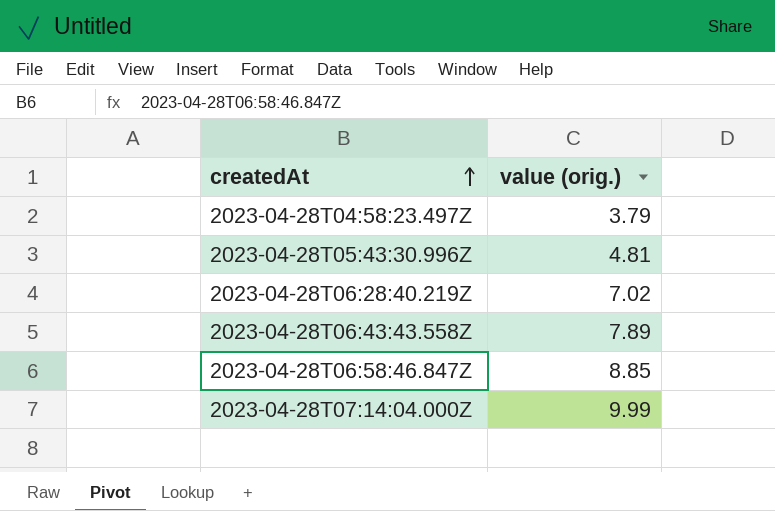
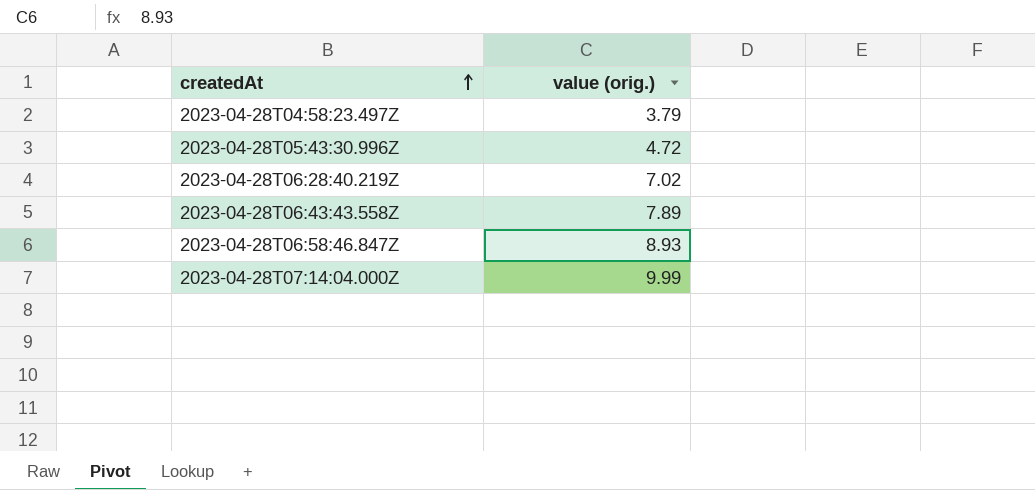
2023-04-28T05:43:30.996Z | value (orig.): 4.81 -> 4.72
2023-04-28T06:58:46.847Z | value (orig.): 8.85 -> 8.93

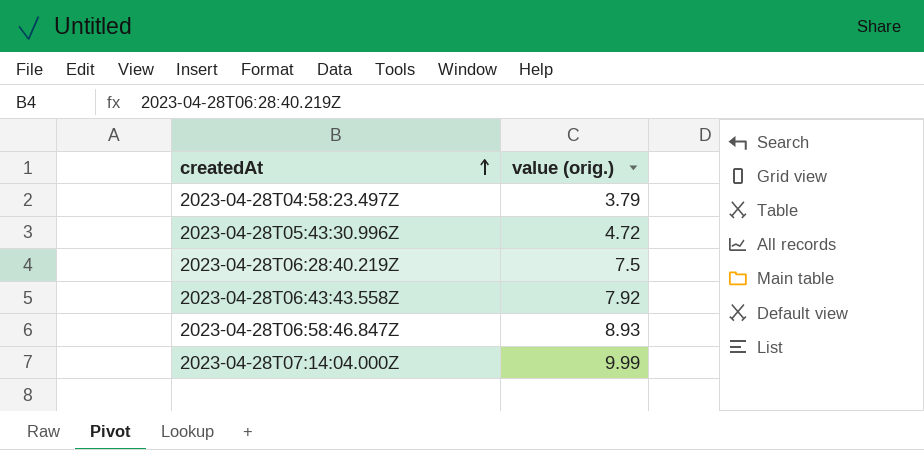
2023-04-28T06:28:40.219Z | value (orig.): 7.02 -> 7.5
2023-04-28T06:43:43.558Z | value (orig.): 7.89 -> 7.92

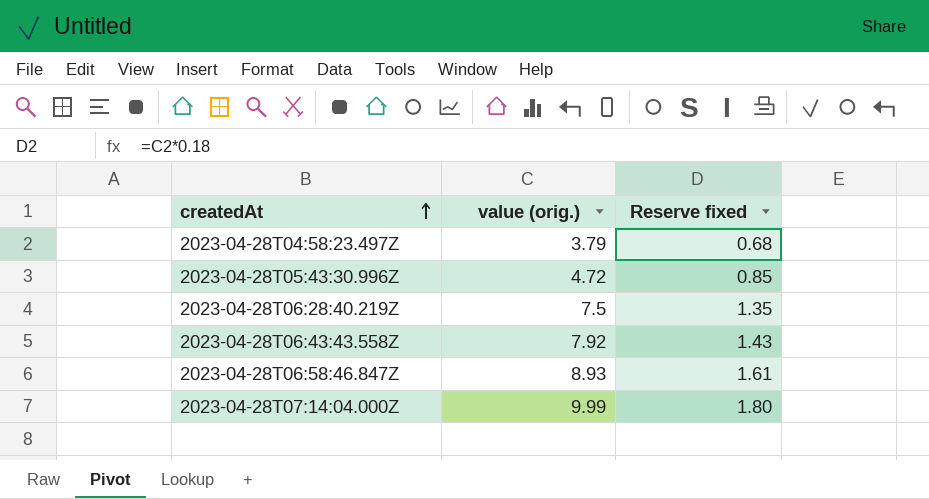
column Reserve fixed | formula: none -> [value (orig.)] * 0.18

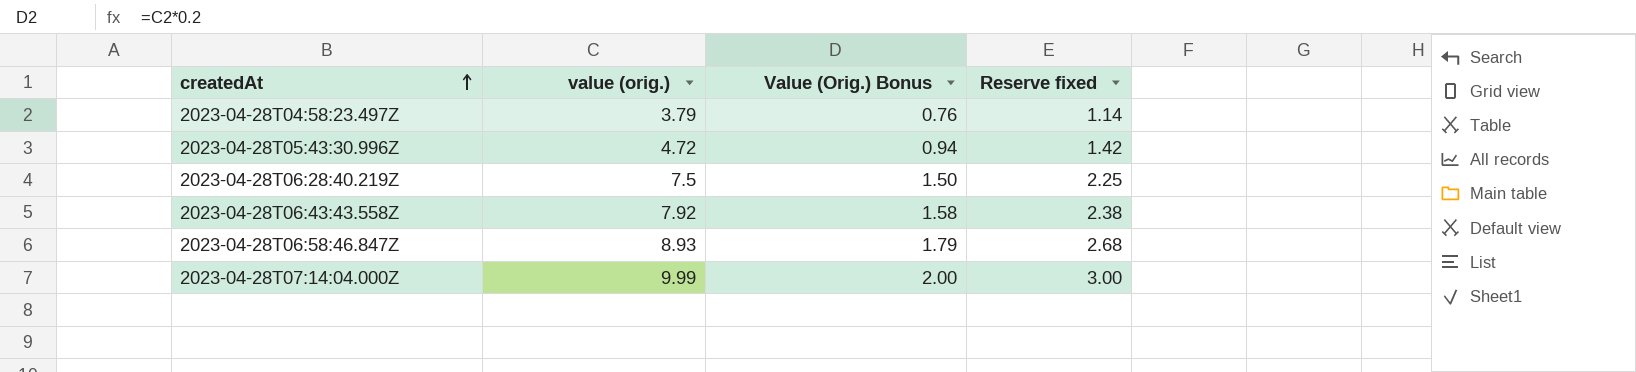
column Value (Orig.) Bonus | formula: none -> [value (orig.)] * 0.2
column Reserve fixed | formula: [value (orig.)] * 0.18 -> [value (orig.)] * 0.3

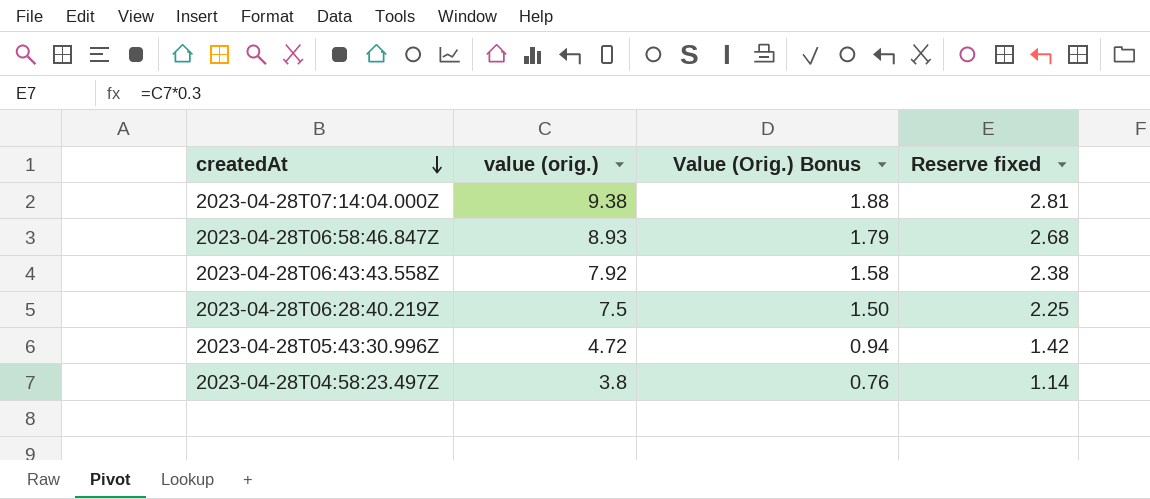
row order: createdAt ascending -> createdAt descending
2023-04-28T07:14:04.000Z | value (orig.): 9.99 -> 9.38
2023-04-28T07:14:04.000Z | Value (Orig.) Bonus: 2.00 -> 1.88
2023-04-28T07:14:04.000Z | Reserve fixed: 3.00 -> 2.81
2023-04-28T04:58:23.497Z | value (orig.): 3.79 -> 3.8

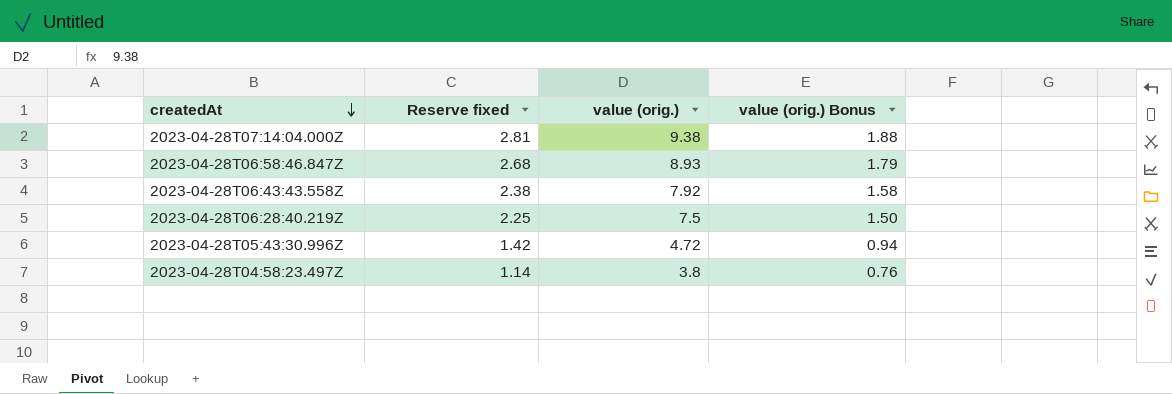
column Reserve fixed | position: 4 -> 2
column name: Value (Orig.) Bonus -> value (orig.) Bonus

